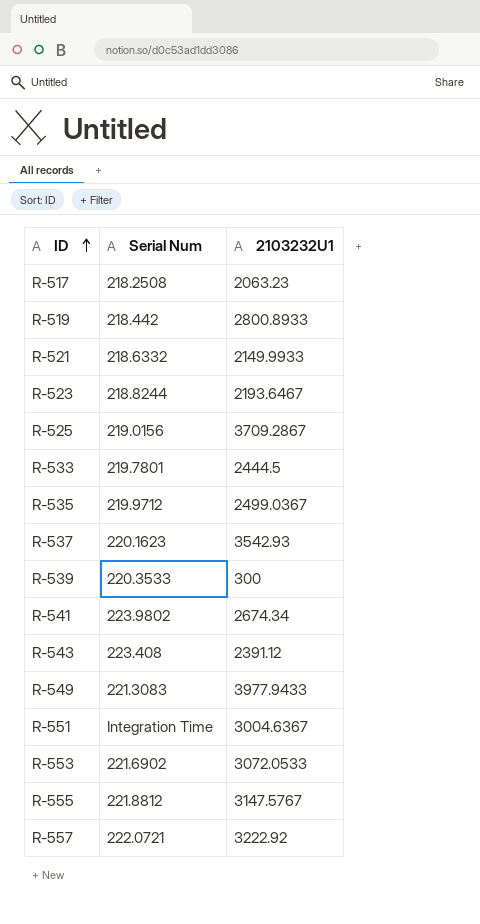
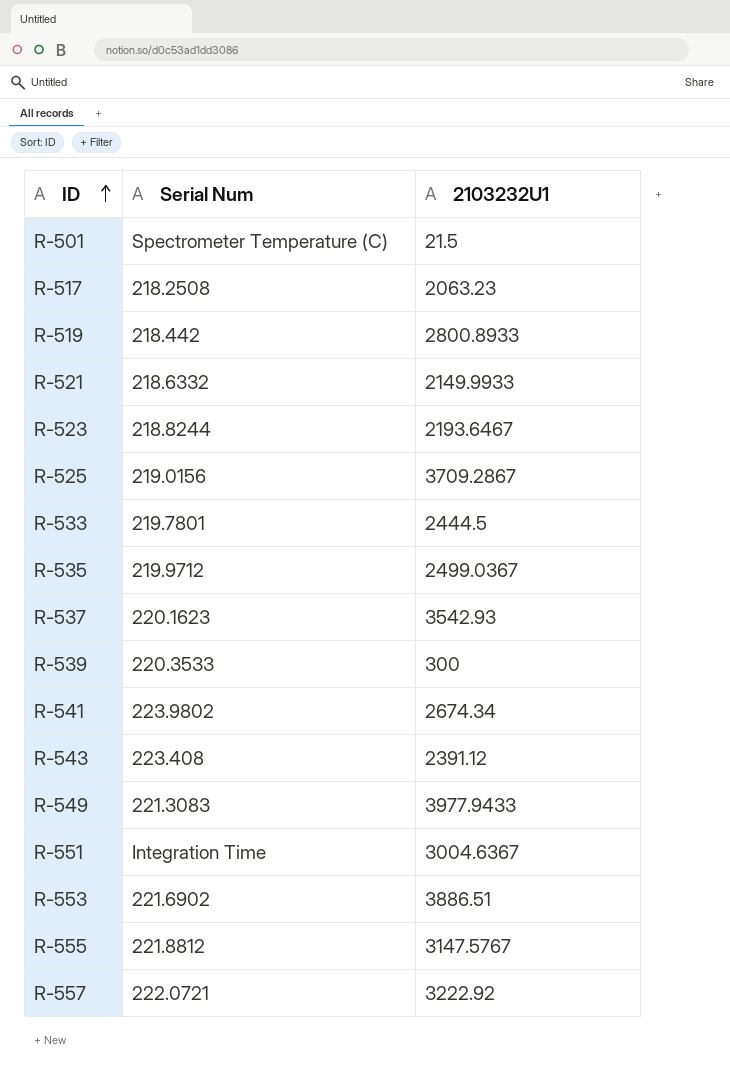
row R-501: none -> Spectrometer Temperature (C) | 21.5
R-553 | 2103232U1: 3072.0533 -> 3886.51

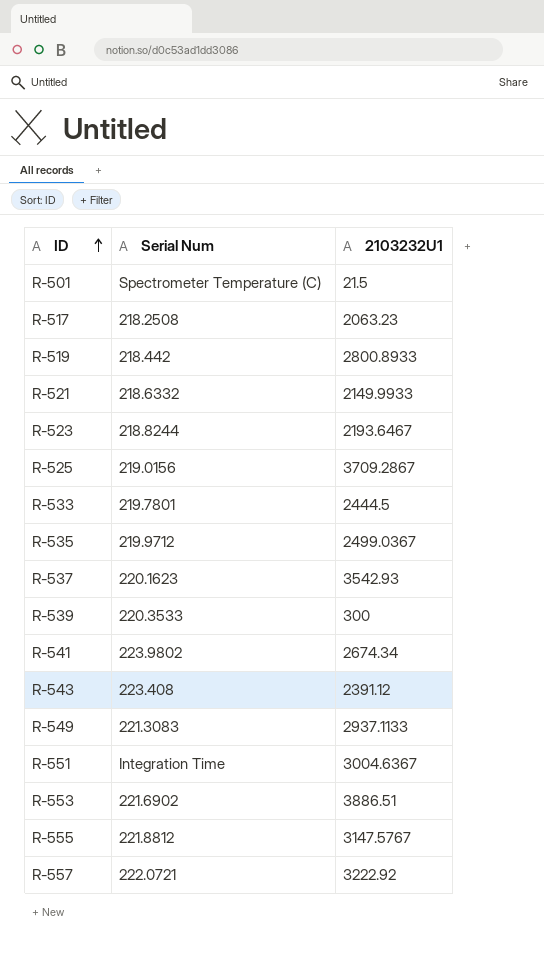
R-549 | 2103232U1: 3977.9433 -> 2937.1133

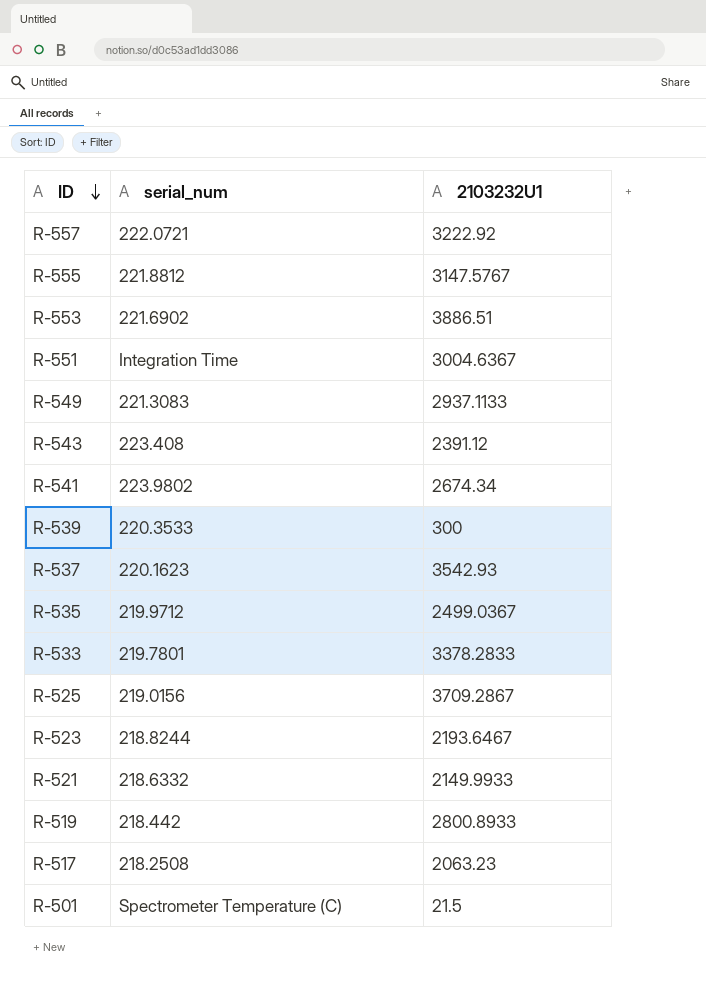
row order: ID ascending -> ID descending
column name: Serial Num -> serial_num
R-533 | 2103232U1: 2444.5 -> 3378.2833

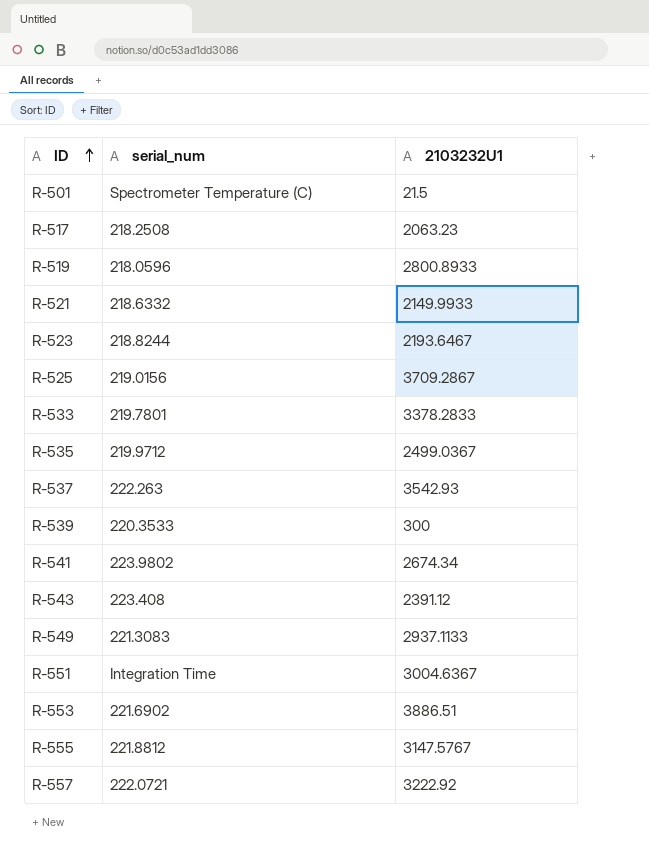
row order: ID descending -> ID ascending
R-519 | serial_num: 218.442 -> 218.0596
R-537 | serial_num: 220.1623 -> 222.263

